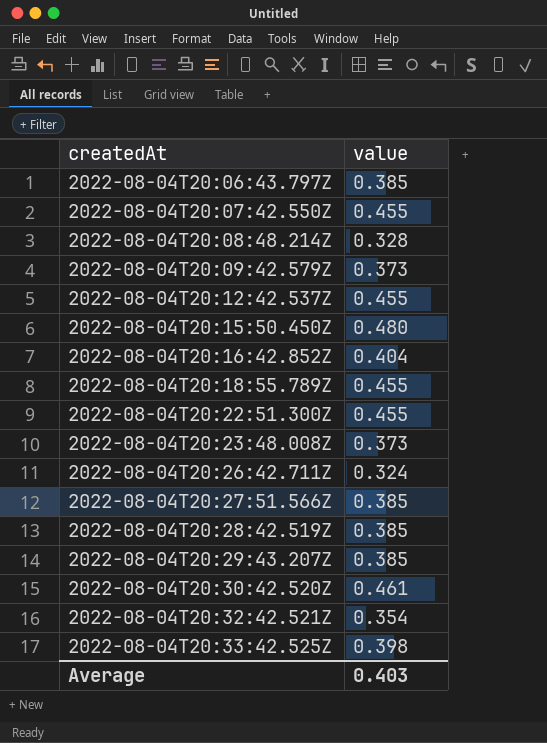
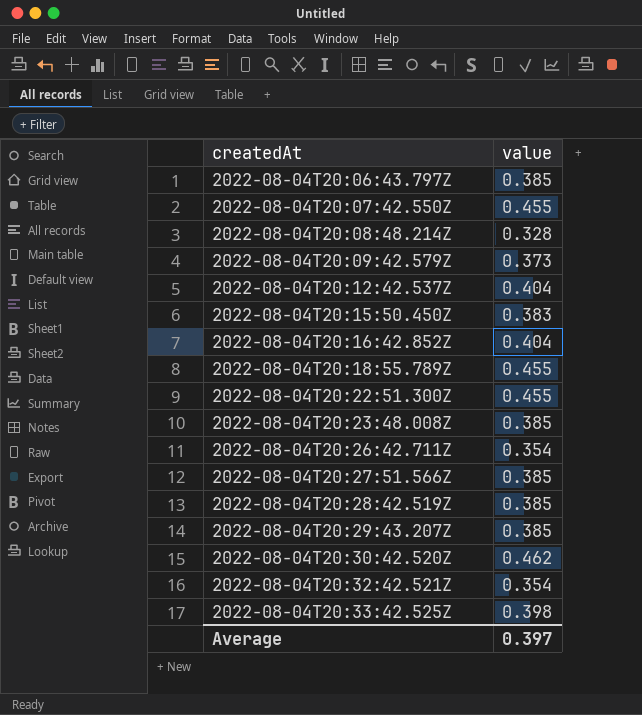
2022-08-04T20:12:42.537Z | value: 0.455 -> 0.404
2022-08-04T20:15:50.450Z | value: 0.480 -> 0.383
2022-08-04T20:23:48.008Z | value: 0.373 -> 0.385
2022-08-04T20:26:42.711Z | value: 0.324 -> 0.354
2022-08-04T20:30:42.520Z | value: 0.461 -> 0.462
Average | value: 0.403 -> 0.397

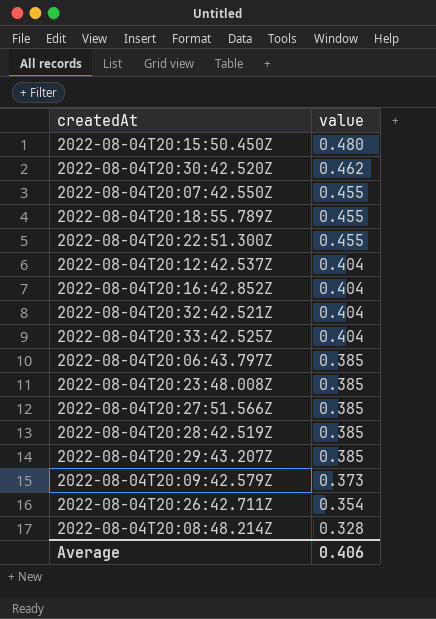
row order: createdAt ascending -> value descending
2022-08-04T20:15:50.450Z | value: 0.383 -> 0.480
2022-08-04T20:32:42.521Z | value: 0.354 -> 0.404
2022-08-04T20:33:42.525Z | value: 0.398 -> 0.404
Average | value: 0.397 -> 0.406

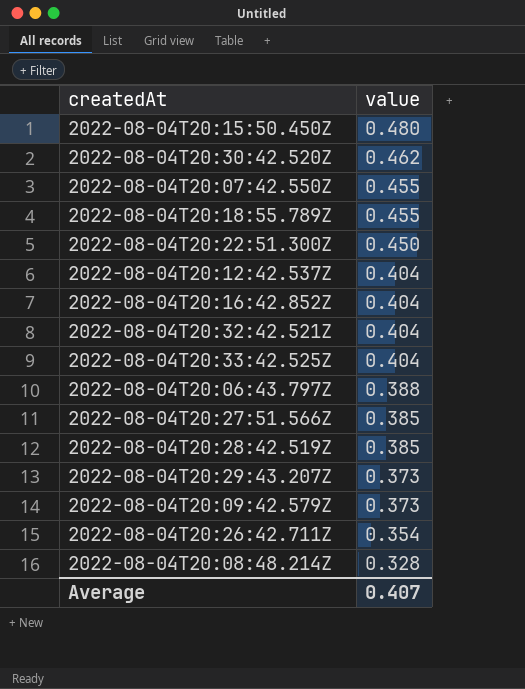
row 2022-08-04T20:23:48.008Z: 0.385 -> none
2022-08-04T20:22:51.300Z | value: 0.455 -> 0.450
2022-08-04T20:06:43.797Z | value: 0.385 -> 0.388
2022-08-04T20:29:43.207Z | value: 0.385 -> 0.373
Average | value: 0.406 -> 0.407

